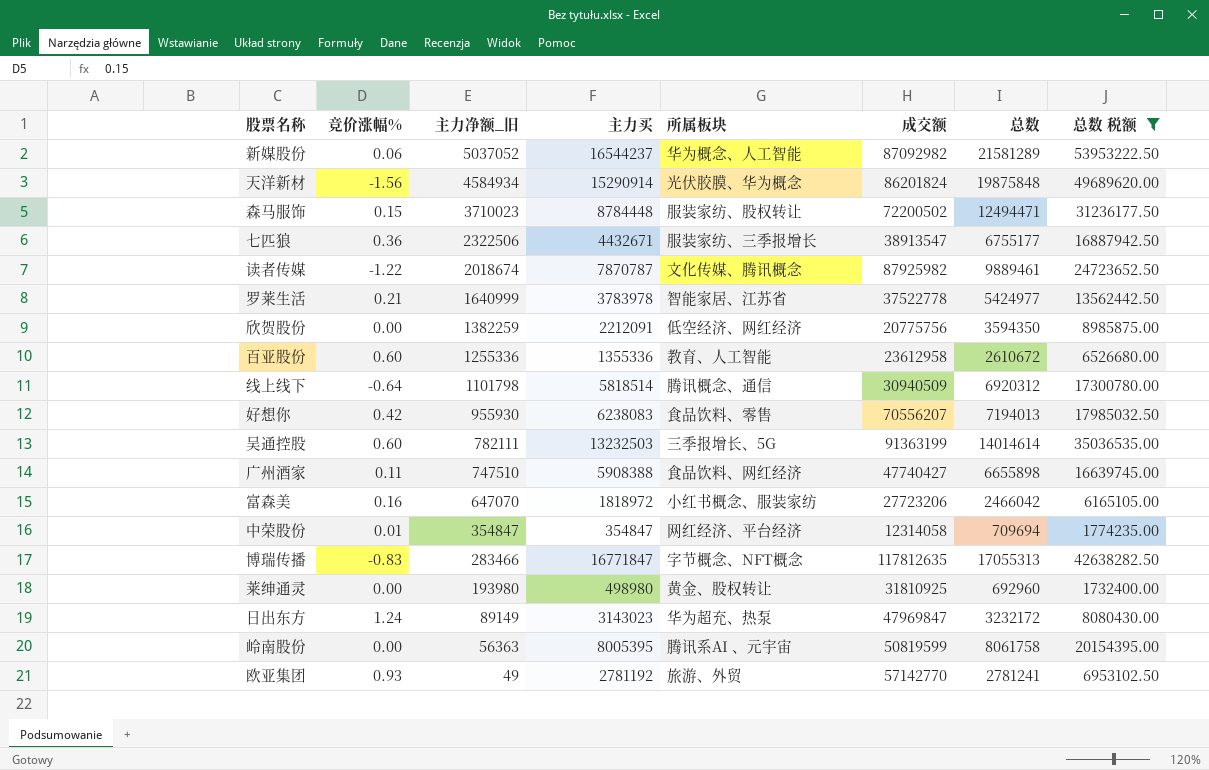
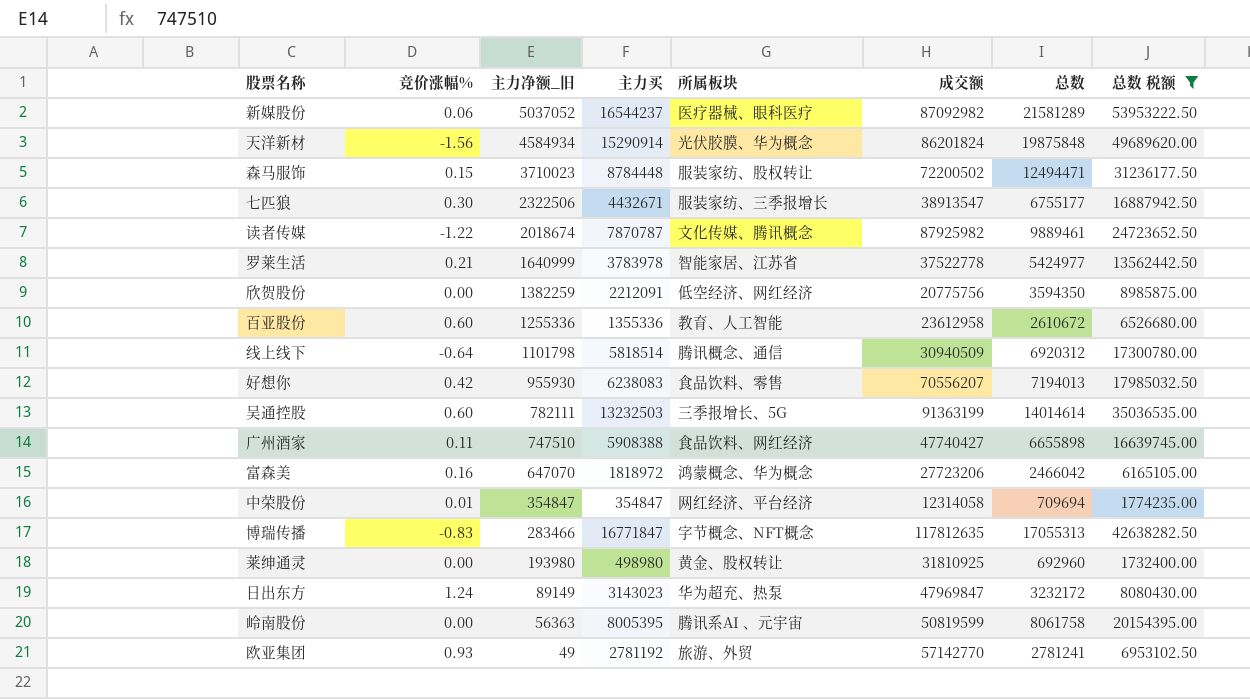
新媒股份 | 所属板块: 华为概念、人工智能 -> 医疗器械、眼科医疗
七匹狼 | 竞价涨幅%: 0.36 -> 0.30
富森美 | 所属板块: 小红书概念、服装家纺 -> 鸿蒙概念、华为概念

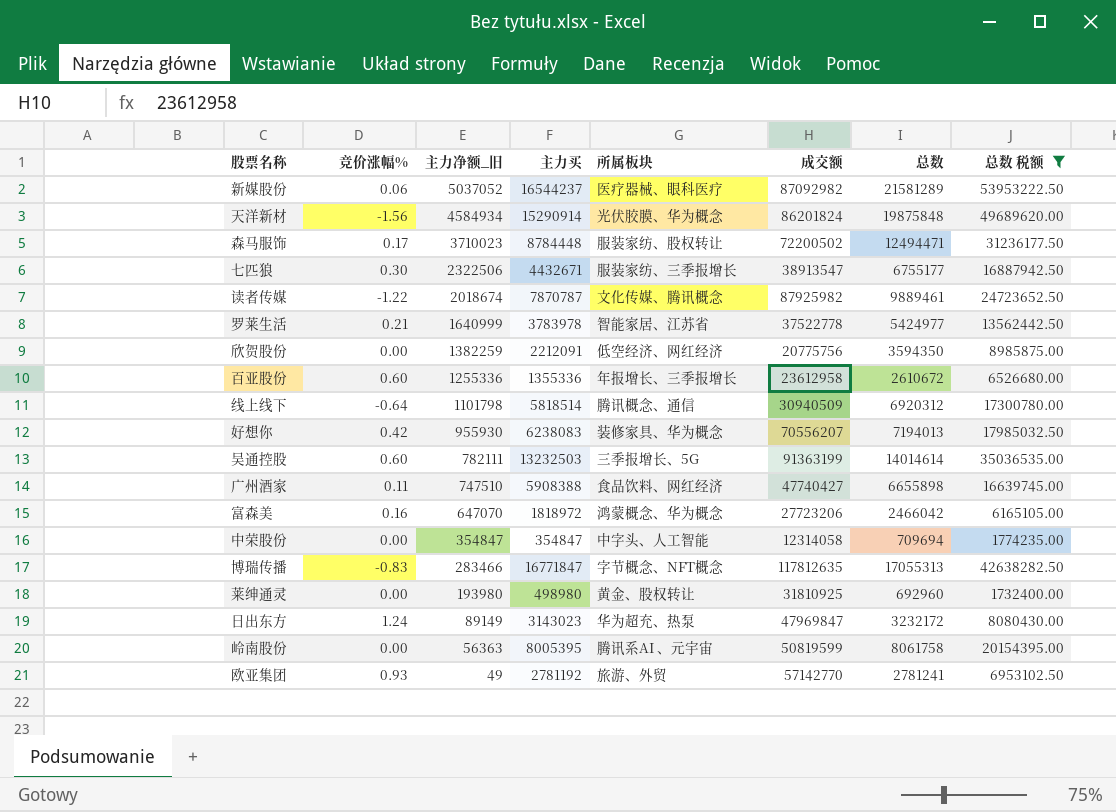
森马服饰 | 竞价涨幅%: 0.15 -> 0.17
百亚股份 | 所属板块: 教育、人工智能 -> 年报增长、三季报增长
好想你 | 所属板块: 食品饮料、零售 -> 装修家具、华为概念
中荣股份 | 竞价涨幅%: 0.01 -> 0.00
中荣股份 | 所属板块: 网红经济、平台经济 -> 中字头、人工智能

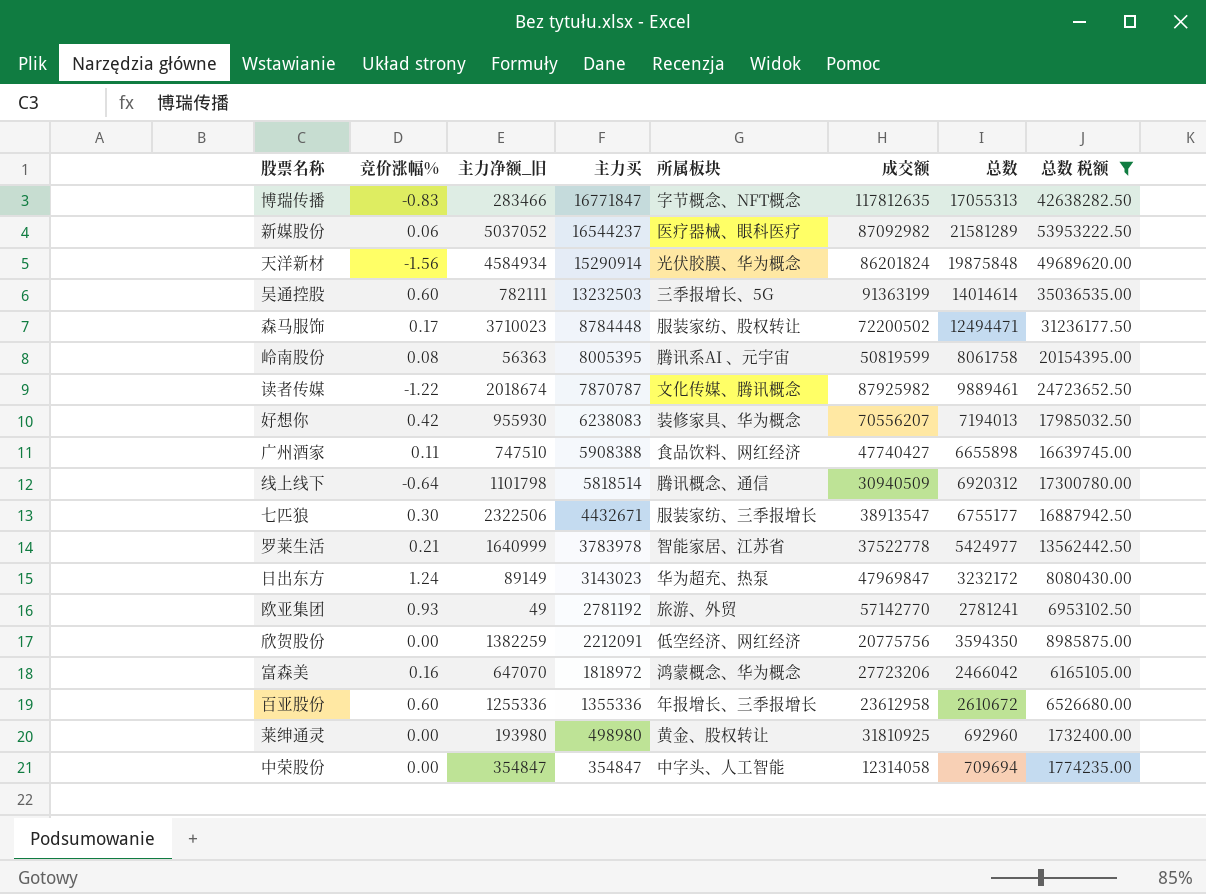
row order: 主力净额_旧 descending -> 主力买 descending
岭南股份 | 竞价涨幅%: 0.00 -> 0.08

